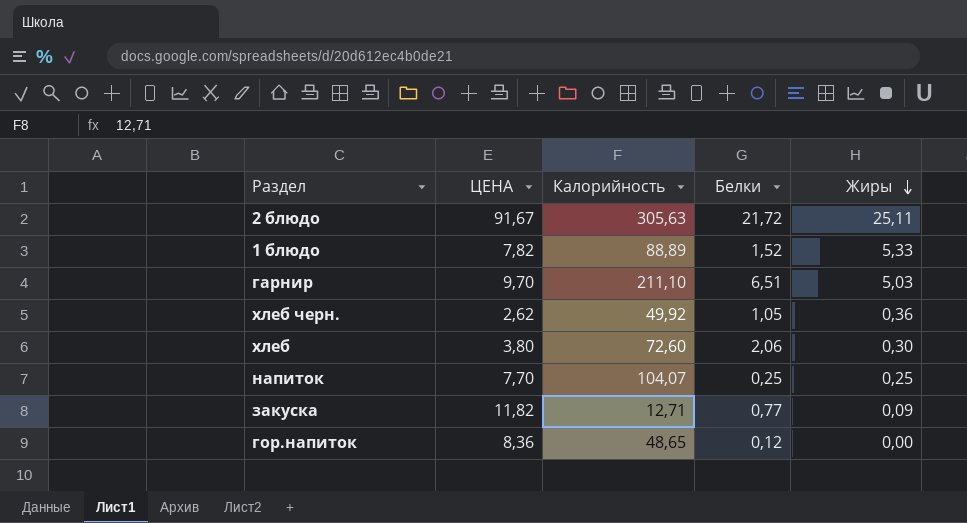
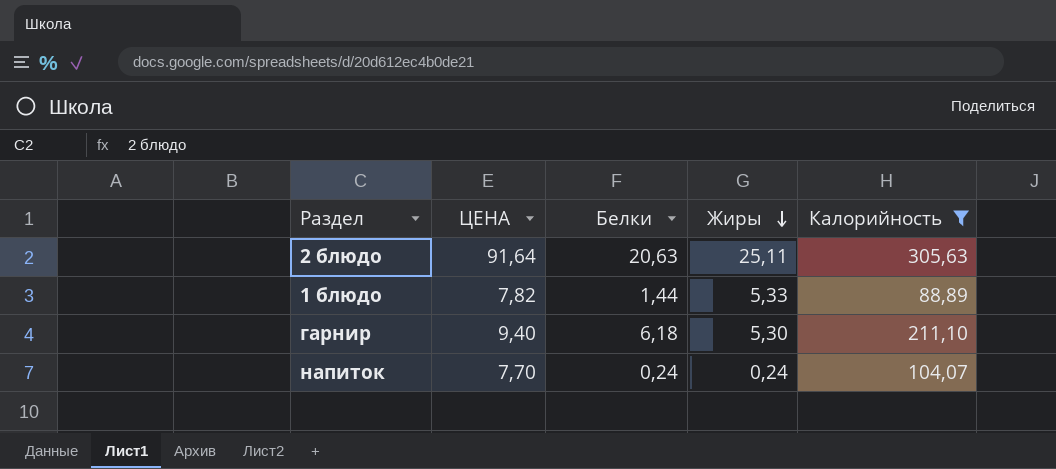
filter: none -> Калорийность >= 88,89
column Калорийность | position: 3 -> 5
2 блюдо | ЦЕНА: 91,67 -> 91,64
2 блюдо | Белки: 21,72 -> 20,63
1 блюдо | Белки: 1,52 -> 1,44
гарнир | ЦЕНА: 9,70 -> 9,40
гарнир | Белки: 6,51 -> 6,18
гарнир | Жиры: 5,03 -> 5,30
напиток | Белки: 0,25 -> 0,24
напиток | Жиры: 0,25 -> 0,24

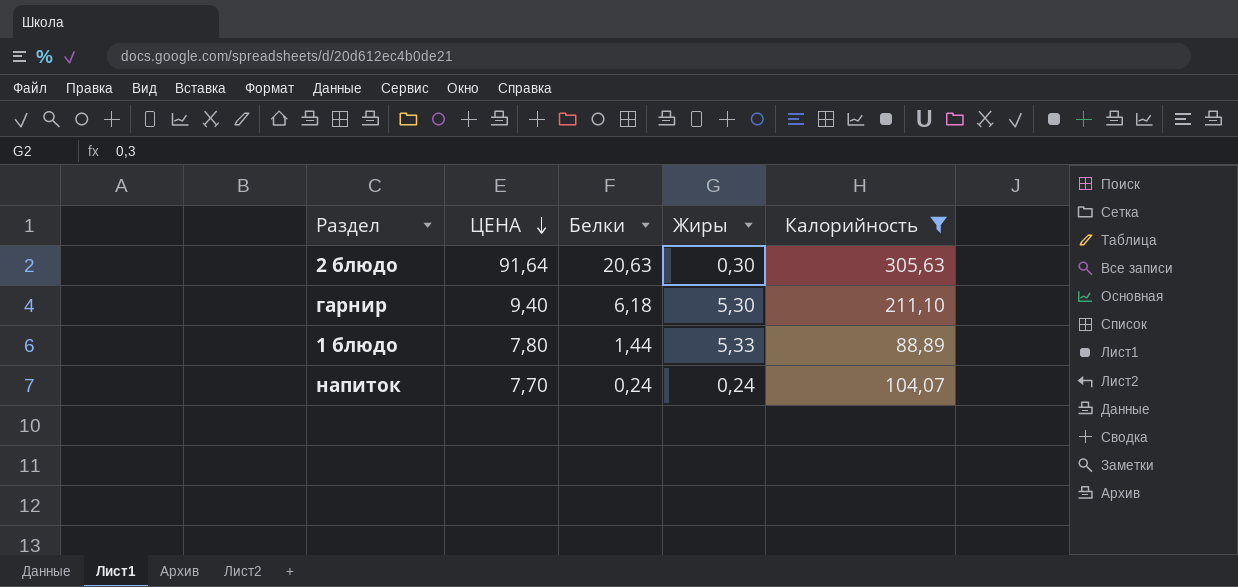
row order: Жиры descending -> ЦЕНА descending
2 блюдо | Жиры: 25,11 -> 0,30
1 блюдо | ЦЕНА: 7,82 -> 7,80

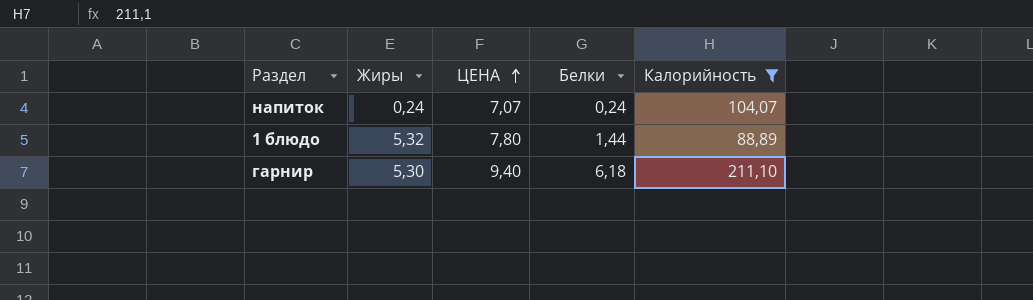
row order: ЦЕНА descending -> ЦЕНА ascending
column Жиры | position: 4 -> 2
row 2 блюдо: 91,64 | 20,63 | 0,30 | 305,63 -> none
напиток | ЦЕНА: 7,70 -> 7,07
1 блюдо | Жиры: 5,33 -> 5,32

